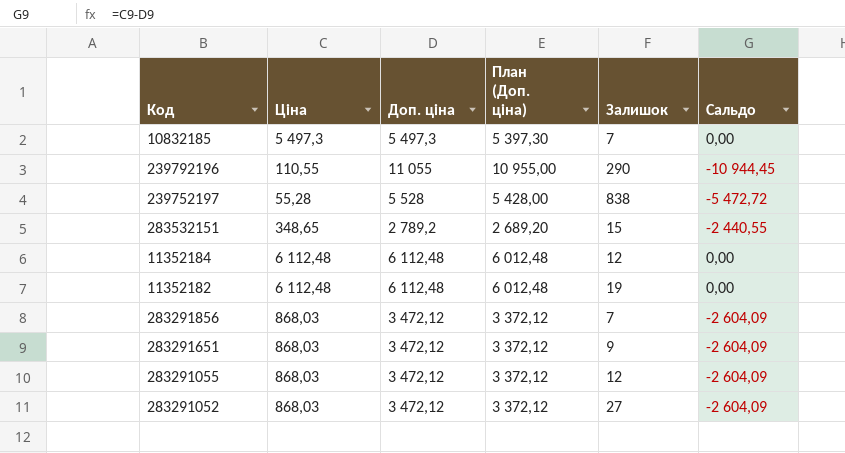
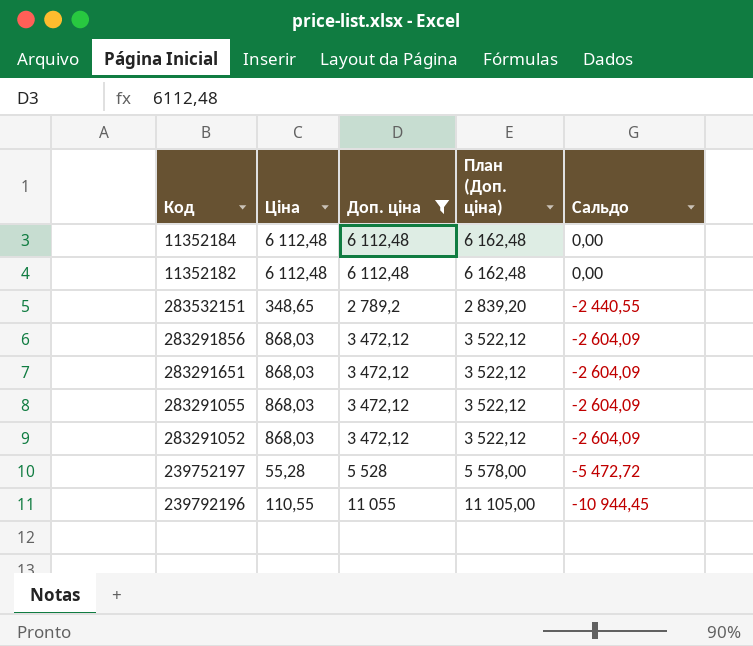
filter: none -> Доп. ціна != 5 497,3
row order: none -> Сальдо descending
column Залишок | position: 5 -> none
column План (Доп. ціна) | formula: [Доп. ціна] - 100 -> [Доп. ціна] + 50

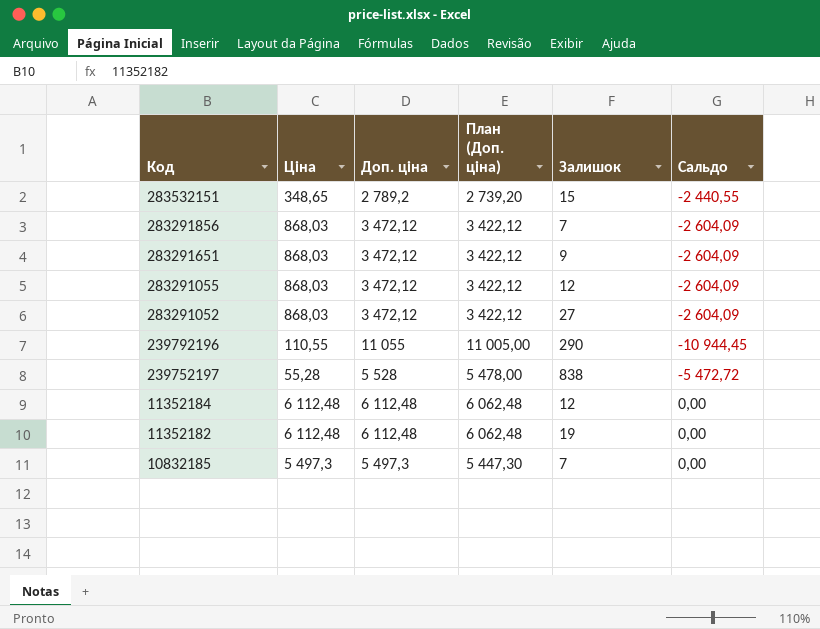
filter: Доп. ціна != 5 497,3 -> none
row order: Сальдо descending -> Код descending
column План (Доп. ціна) | formula: [Доп. ціна] + 50 -> [Доп. ціна] - 50
column Залишок | position: none -> 5

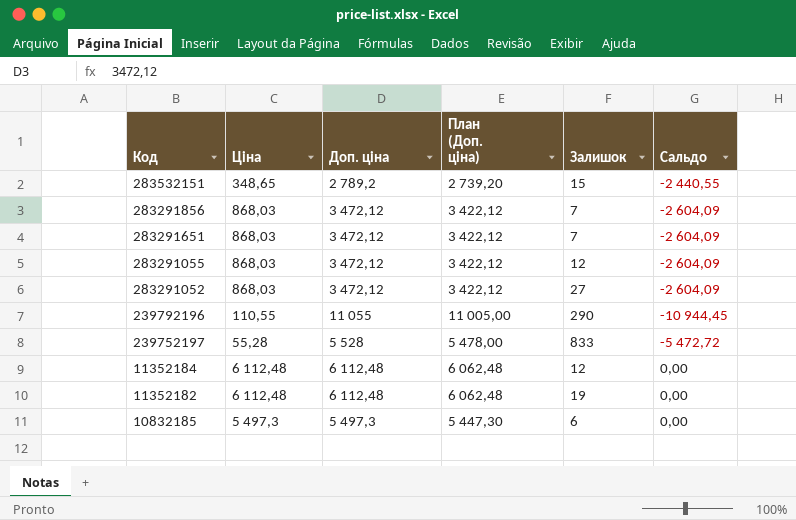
283291651 | Залишок: 9 -> 7
239752197 | Залишок: 838 -> 833
10832185 | Залишок: 7 -> 6

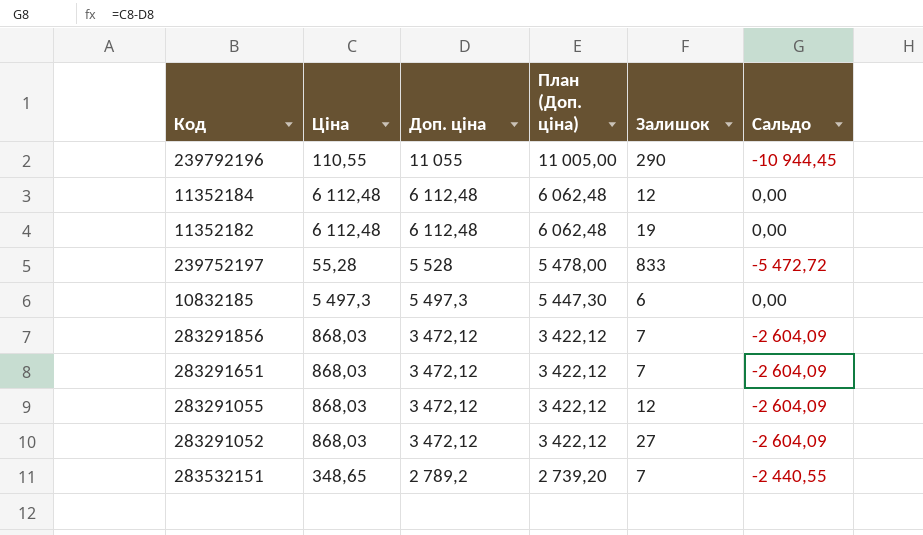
row order: Код descending -> Доп. ціна descending
283532151 | Залишок: 15 -> 7

